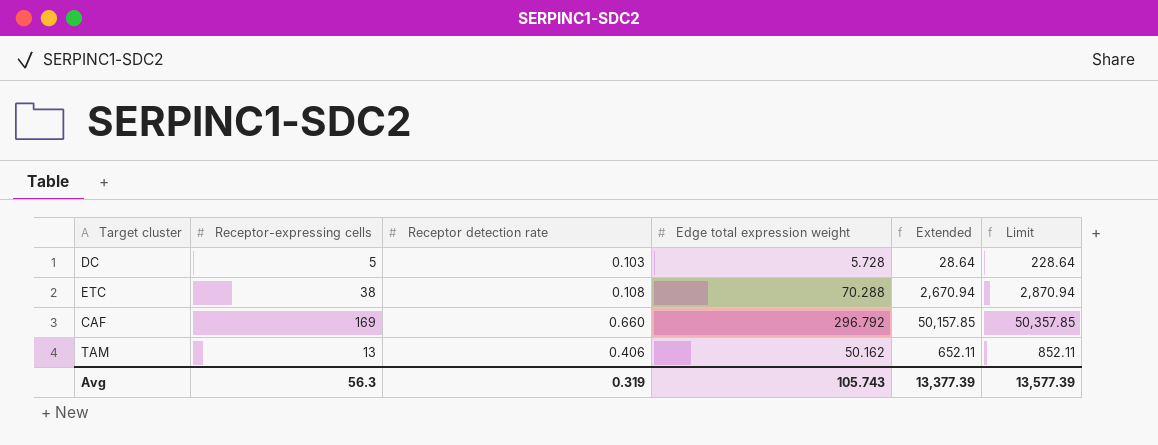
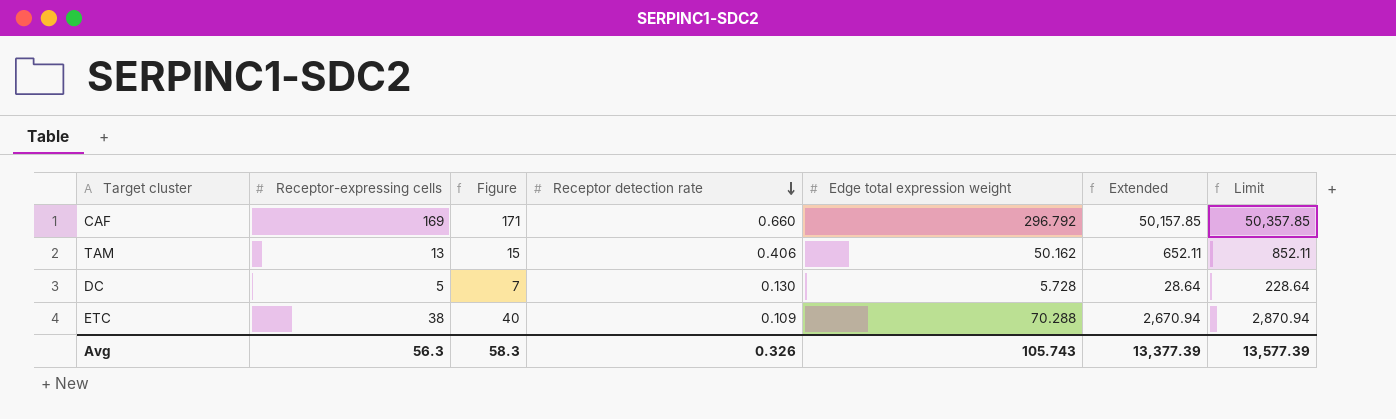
row order: none -> Receptor detection rate descending
column Figure | formula: none -> [Receptor-expressing cells] + 2
DC | Receptor detection rate: 0.103 -> 0.130
ETC | Receptor detection rate: 0.108 -> 0.109
Avg | Receptor detection rate: 0.319 -> 0.326

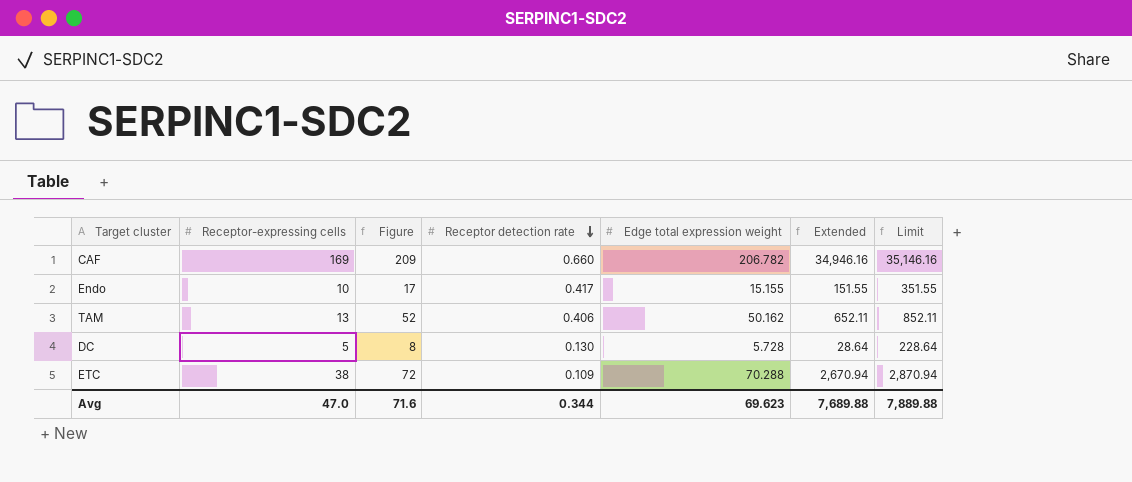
column Figure | formula: [Receptor-expressing cells] + 2 -> [Edge total expression weight] + 2
CAF | Edge total expression weight: 296.792 -> 206.782
CAF | Extended: 50,157.85 -> 34,946.16
CAF | Limit: 50,357.85 -> 35,146.16
row Endo: none -> 10 | 17 | 0.417 | 15.155 | 151.55 | 351.55
Avg | Receptor-expressing cells: 56.3 -> 47.0
Avg | Figure: 58.3 -> 71.6
Avg | Receptor detection rate: 0.326 -> 0.344
Avg | Edge total expression weight: 105.743 -> 69.623
Avg | Extended: 13,377.39 -> 7,689.88
Avg | Limit: 13,577.39 -> 7,889.88

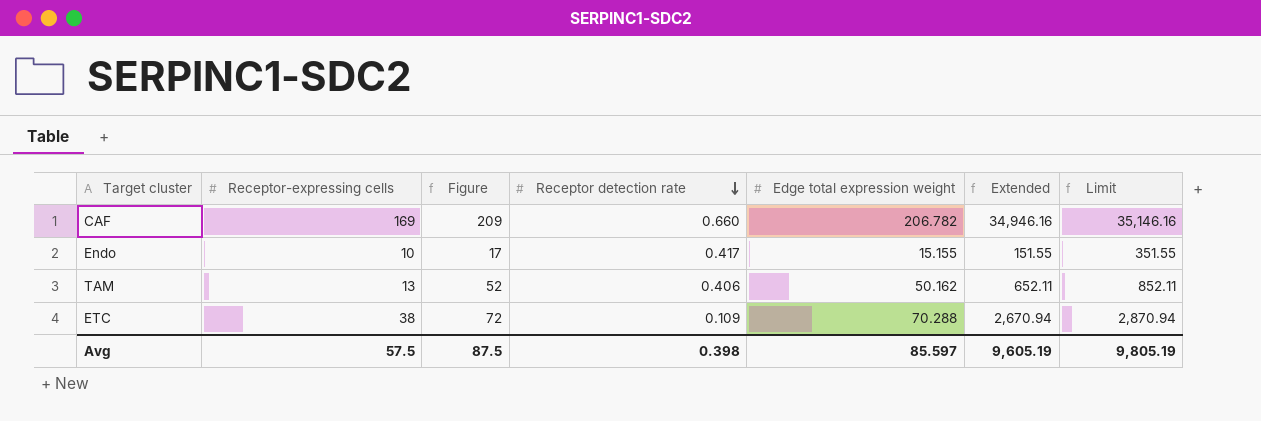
row DC: 5 | 8 | 0.130 | 5.728 | 28.64 | 228.64 -> none
Avg | Receptor-expressing cells: 47.0 -> 57.5
Avg | Figure: 71.6 -> 87.5
Avg | Receptor detection rate: 0.344 -> 0.398
Avg | Edge total expression weight: 69.623 -> 85.597
Avg | Extended: 7,689.88 -> 9,605.19
Avg | Limit: 7,889.88 -> 9,805.19

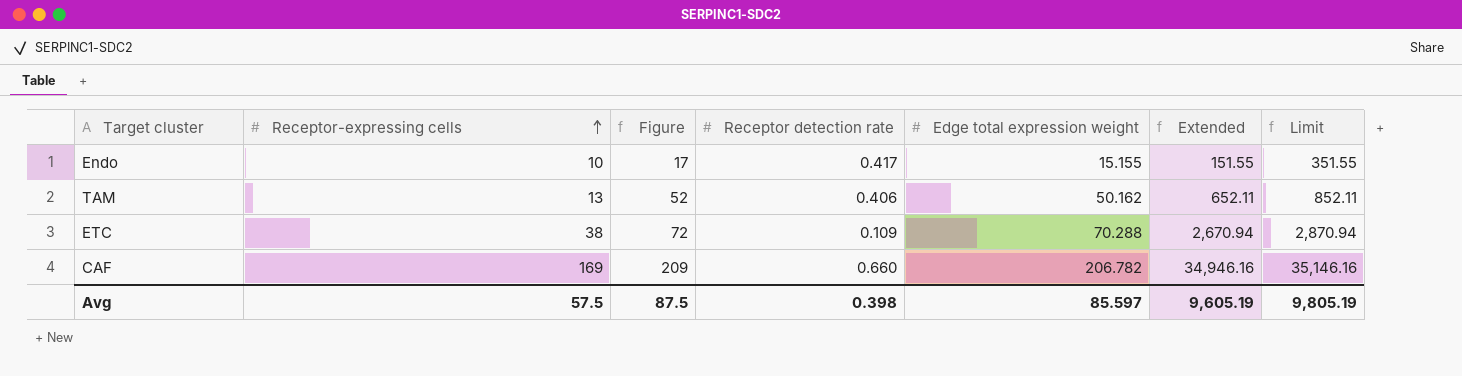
row order: Receptor detection rate descending -> Receptor-expressing cells ascending

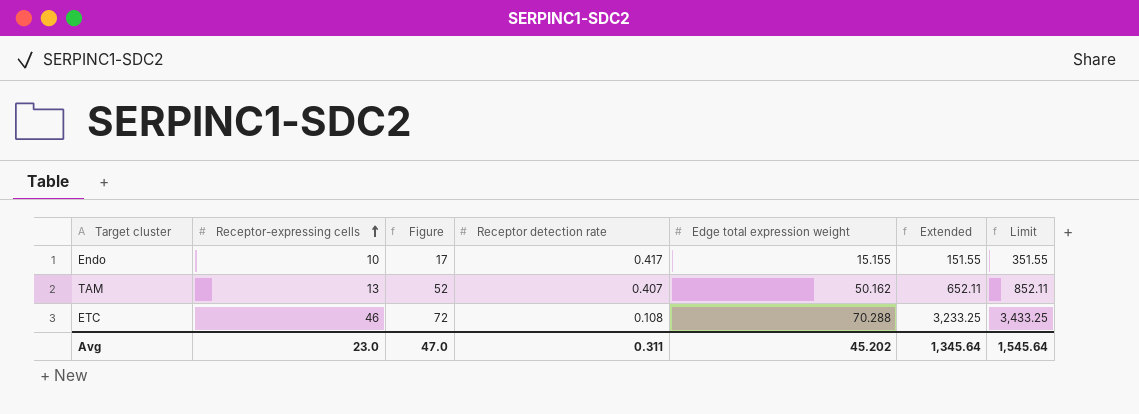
row CAF: 169 | 209 | 0.660 | 206.782 | 34,946.16 | 35,146.16 -> none
TAM | Receptor detection rate: 0.406 -> 0.407
ETC | Receptor-expressing cells: 38 -> 46
ETC | Receptor detection rate: 0.109 -> 0.108
ETC | Extended: 2,670.94 -> 3,233.25
ETC | Limit: 2,870.94 -> 3,433.25
Avg | Receptor-expressing cells: 57.5 -> 23.0
Avg | Figure: 87.5 -> 47.0
Avg | Receptor detection rate: 0.398 -> 0.311
Avg | Edge total expression weight: 85.597 -> 45.202
Avg | Extended: 9,605.19 -> 1,345.64
Avg | Limit: 9,805.19 -> 1,545.64

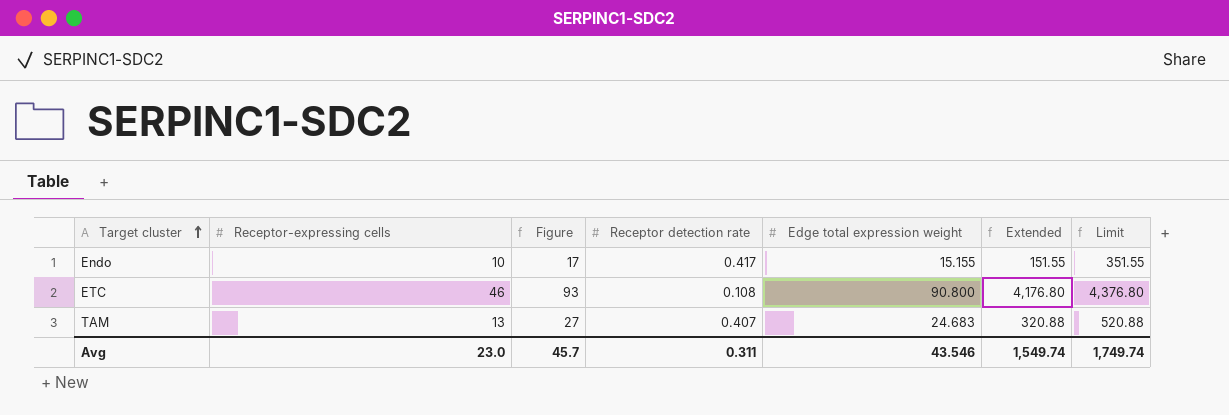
row order: Receptor-expressing cells ascending -> Target cluster ascending
ETC | Figure: 72 -> 93
ETC | Edge total expression weight: 70.288 -> 90.800
ETC | Extended: 3,233.25 -> 4,176.80
ETC | Limit: 3,433.25 -> 4,376.80
TAM | Figure: 52 -> 27
TAM | Edge total expression weight: 50.162 -> 24.683
TAM | Extended: 652.11 -> 320.88
TAM | Limit: 852.11 -> 520.88
Avg | Figure: 47.0 -> 45.7
Avg | Edge total expression weight: 45.202 -> 43.546
Avg | Extended: 1,345.64 -> 1,549.74
Avg | Limit: 1,545.64 -> 1,749.74

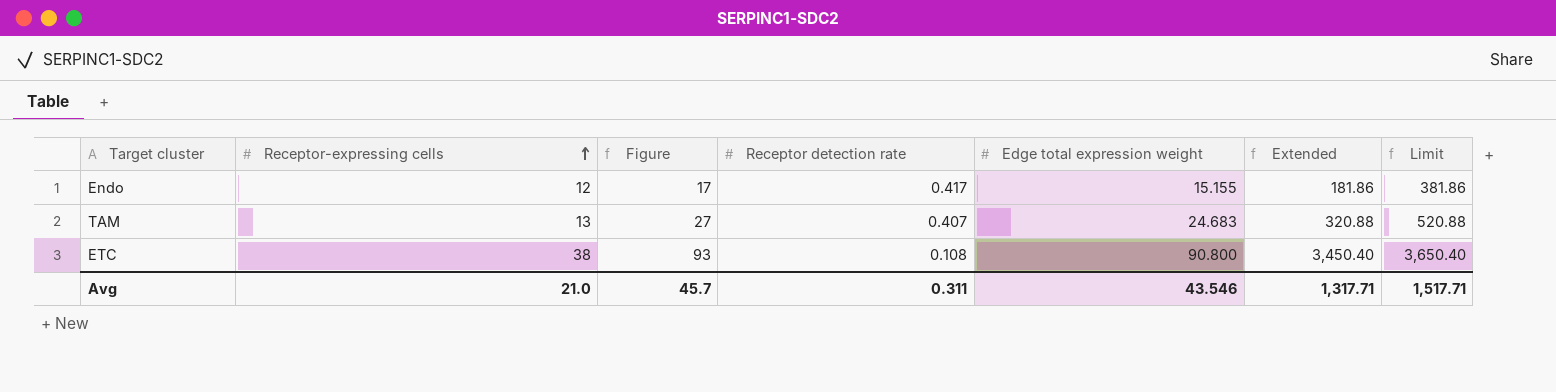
row order: Target cluster ascending -> Receptor-expressing cells ascending
Endo | Receptor-expressing cells: 10 -> 12
Endo | Extended: 151.55 -> 181.86
Endo | Limit: 351.55 -> 381.86
ETC | Receptor-expressing cells: 46 -> 38
ETC | Extended: 4,176.80 -> 3,450.40
ETC | Limit: 4,376.80 -> 3,650.40
Avg | Receptor-expressing cells: 23.0 -> 21.0
Avg | Extended: 1,549.74 -> 1,317.71
Avg | Limit: 1,749.74 -> 1,517.71

